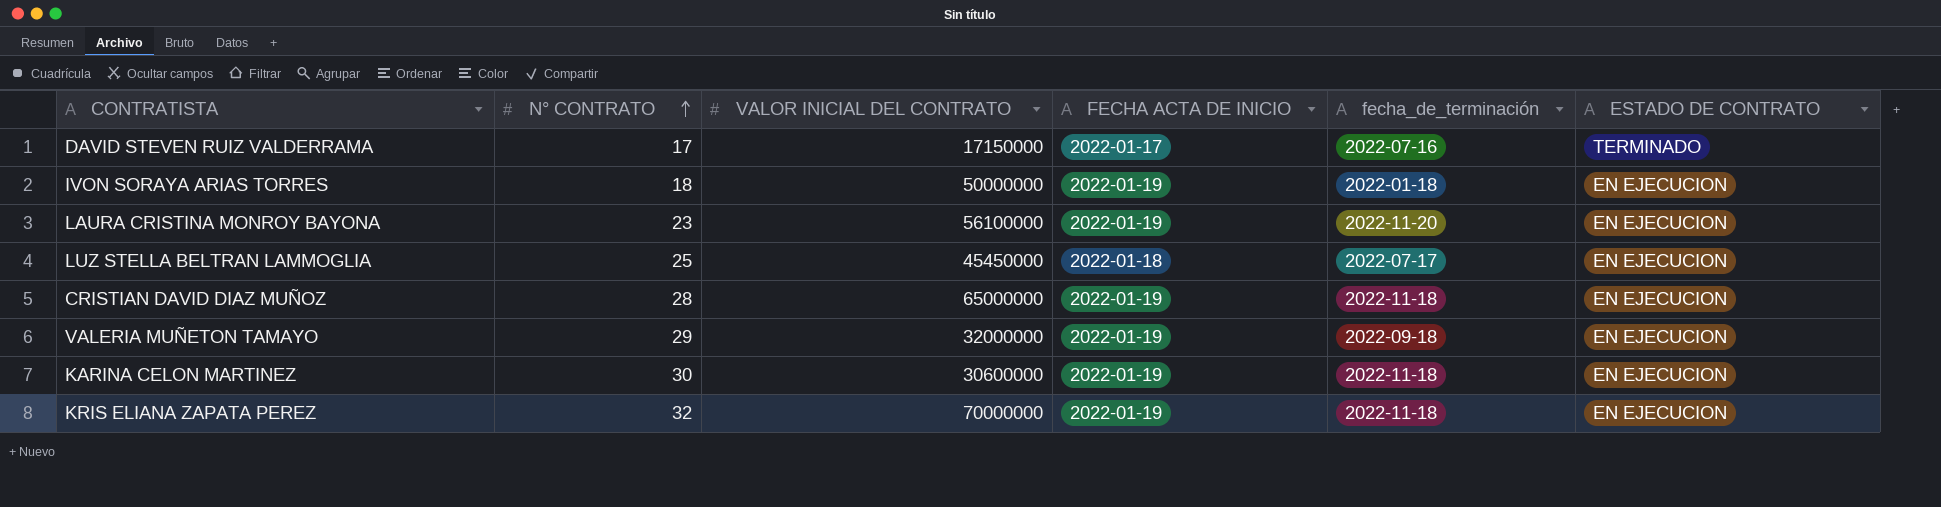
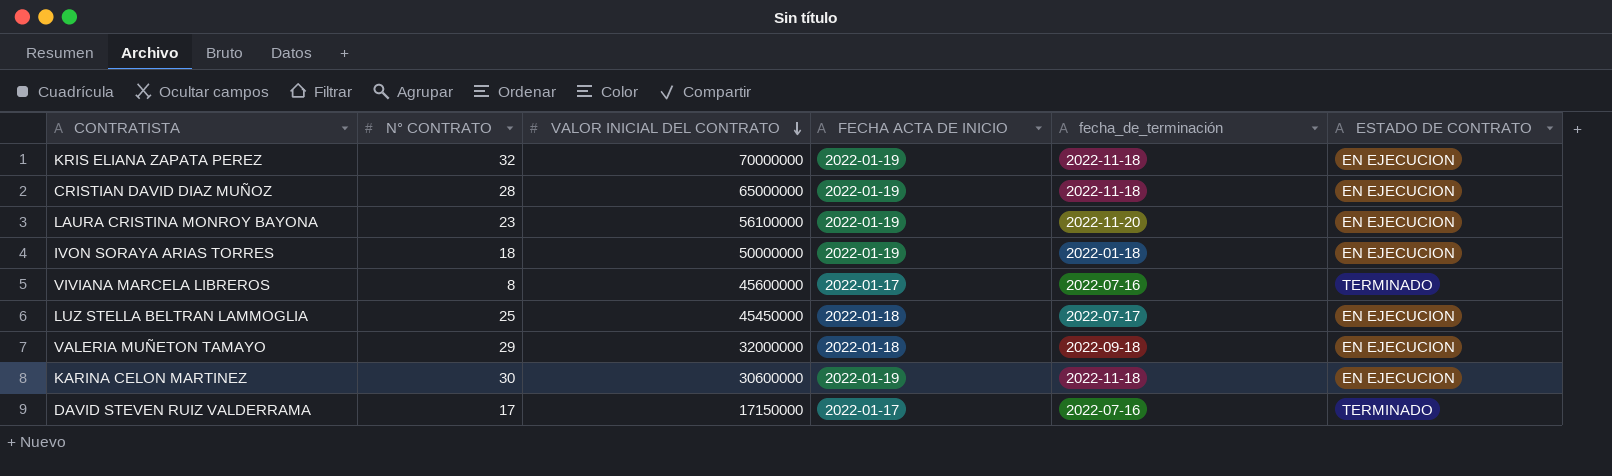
row order: N° CONTRATO ascending -> VALOR INICIAL DEL CONTRATO descending
row VIVIANA MARCELA LIBREROS: none -> 8 | 45600000 | 2022-01-17 | 2022-07-16 | TERMINADO
VALERIA MUÑETON TAMAYO | FECHA ACTA DE INICIO: 2022-01-19 -> 2022-01-18

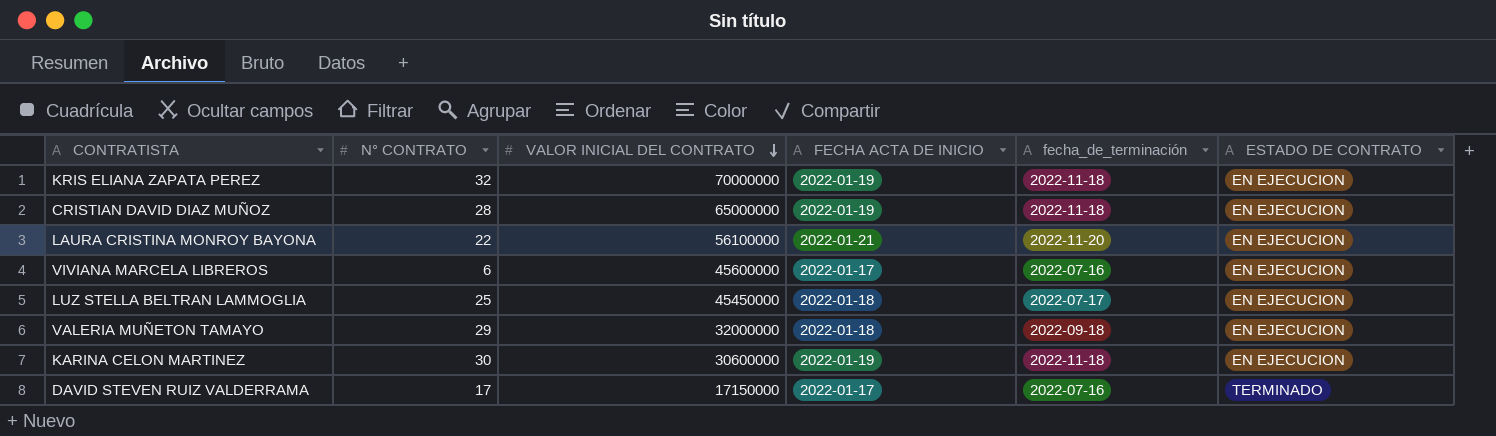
row IVON SORAYA ARIAS TORRES: 18 | 50000000 | 2022-01-19 | 2022-01-18 | EN EJECUCION -> none
LAURA CRISTINA MONROY BAYONA | N° CONTRATO: 23 -> 22
LAURA CRISTINA MONROY BAYONA | FECHA ACTA DE INICIO: 2022-01-19 -> 2022-01-21
VIVIANA MARCELA LIBREROS | N° CONTRATO: 8 -> 6
VIVIANA MARCELA LIBREROS | ESTADO DE CONTRATO: TERMINADO -> EN EJECUCION

